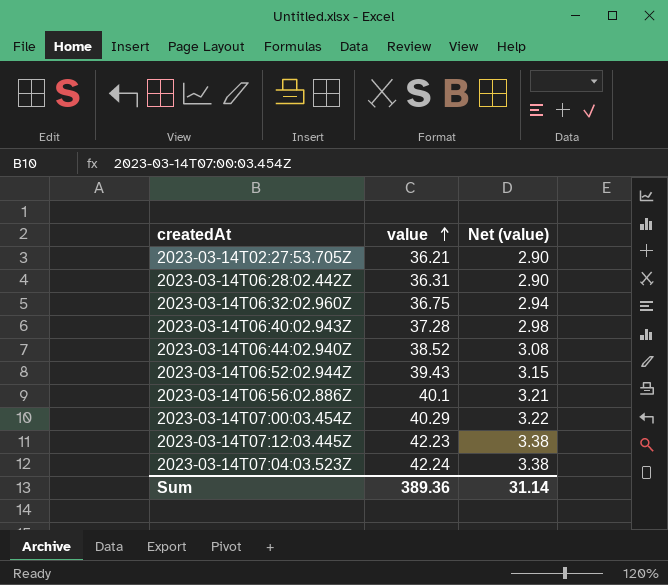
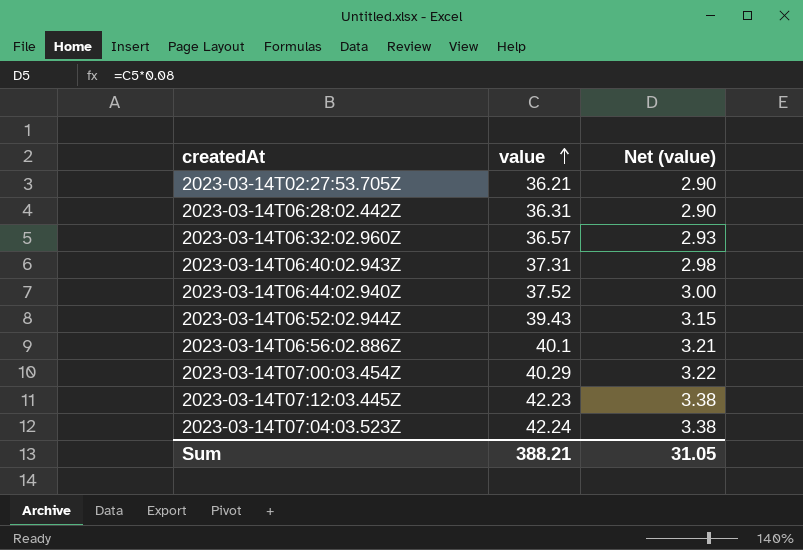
2023-03-14T06:32:02.960Z | value: 36.75 -> 36.57
2023-03-14T06:32:02.960Z | Net (value): 2.94 -> 2.93
2023-03-14T06:40:02.943Z | value: 37.28 -> 37.31
2023-03-14T06:44:02.940Z | value: 38.52 -> 37.52
2023-03-14T06:44:02.940Z | Net (value): 3.08 -> 3.00
Sum | value: 389.36 -> 388.21
Sum | Net (value): 31.14 -> 31.05

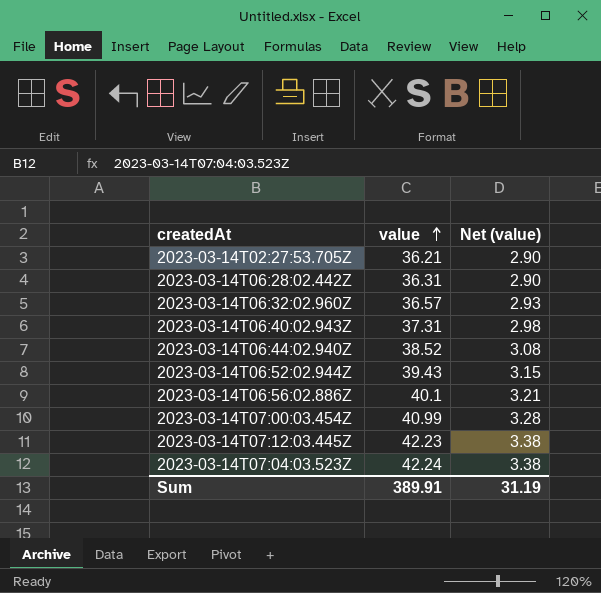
2023-03-14T06:44:02.940Z | value: 37.52 -> 38.52
2023-03-14T06:44:02.940Z | Net (value): 3.00 -> 3.08
2023-03-14T07:00:03.454Z | value: 40.29 -> 40.99
2023-03-14T07:00:03.454Z | Net (value): 3.22 -> 3.28
Sum | value: 388.21 -> 389.91
Sum | Net (value): 31.05 -> 31.19

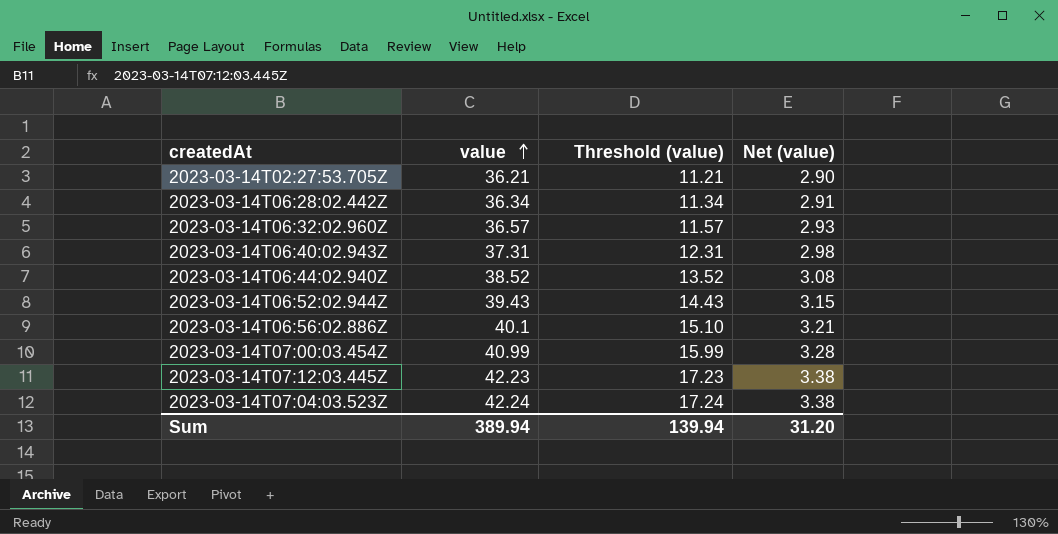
column Threshold (value) | formula: none -> [value] - 25
2023-03-14T06:28:02.442Z | value: 36.31 -> 36.34
2023-03-14T06:28:02.442Z | Net (value): 2.90 -> 2.91
Sum | value: 389.91 -> 389.94
Sum | Net (value): 31.19 -> 31.20

